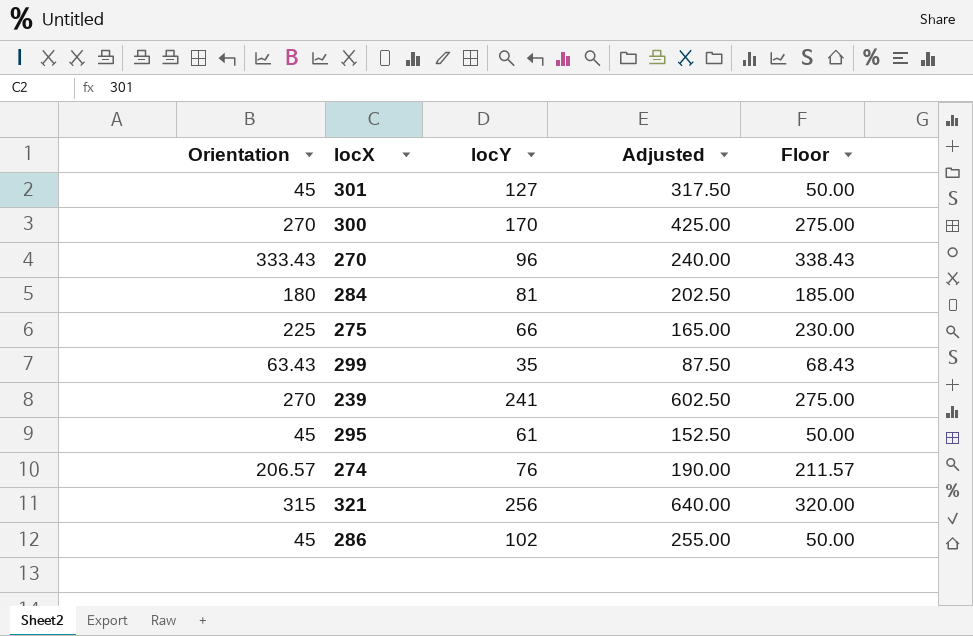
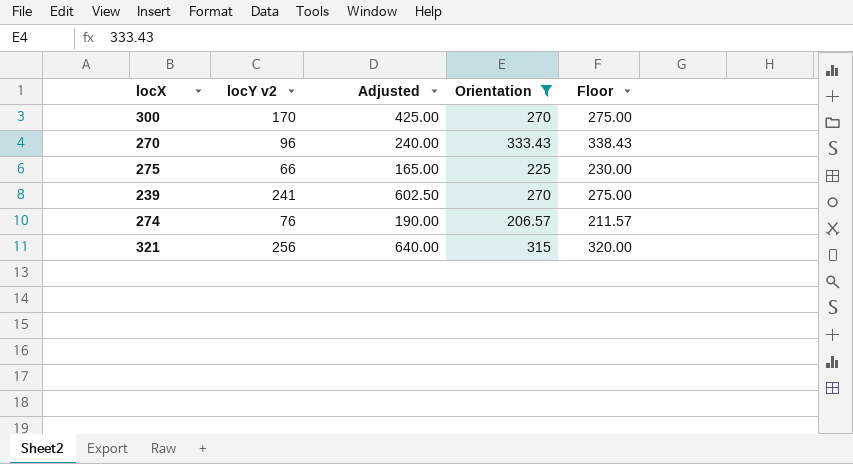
filter: none -> Orientation >= 206.57
column name: locY -> locY v2
column Orientation | position: 1 -> 4

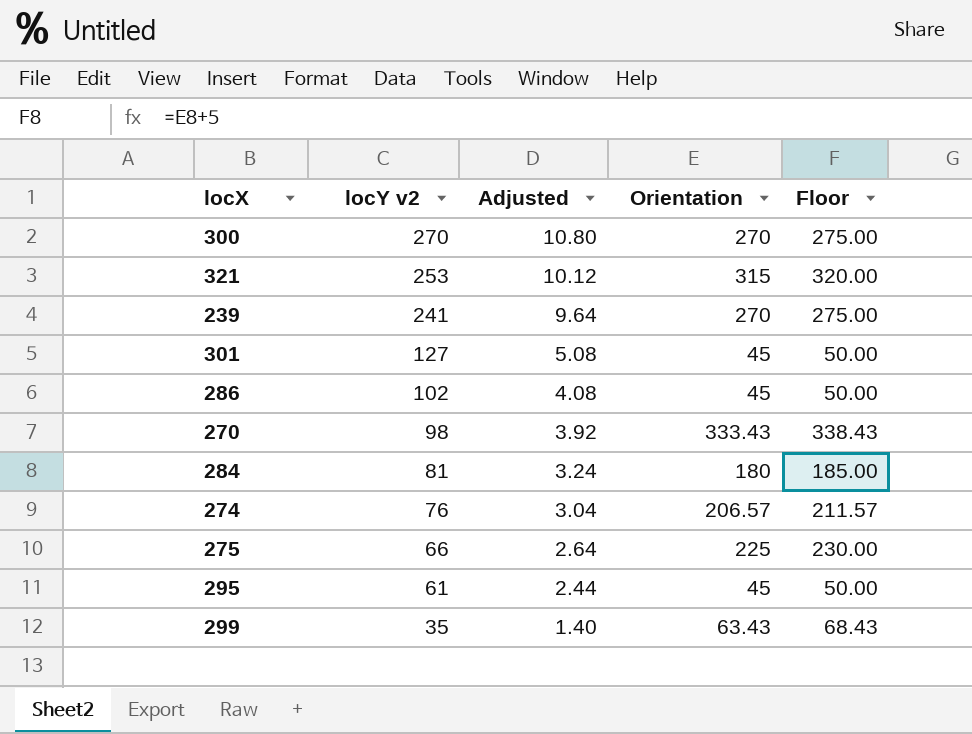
filter: Orientation >= 206.57 -> none
row order: none -> locY v2 descending
column Adjusted | formula: [locY v2] * 2.5 -> [locY v2] * 0.04
300 | locY v2: 170 -> 270
321 | locY v2: 256 -> 253
270 | locY v2: 96 -> 98

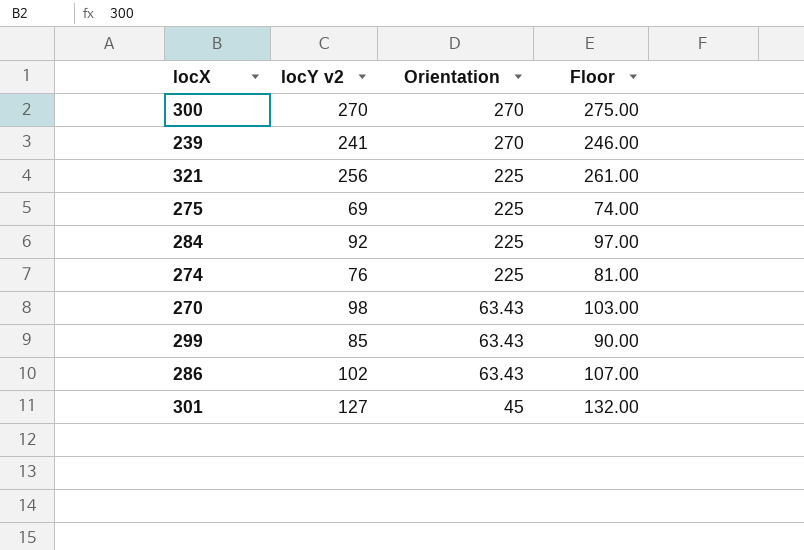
row order: locY v2 descending -> Orientation descending
column Adjusted | formula: [locY v2] * 0.04 -> none
column Floor | formula: [Orientation] + 5 -> [locY v2] + 5
row 295: 61 | 2.44 | 45 | 50.00 -> none
321 | locY v2: 253 -> 256
321 | Orientation: 315 -> 225
275 | locY v2: 66 -> 69
284 | locY v2: 81 -> 92
284 | Orientation: 180 -> 225
274 | Orientation: 206.57 -> 225
270 | Orientation: 333.43 -> 63.43
299 | locY v2: 35 -> 85
286 | Orientation: 45 -> 63.43

